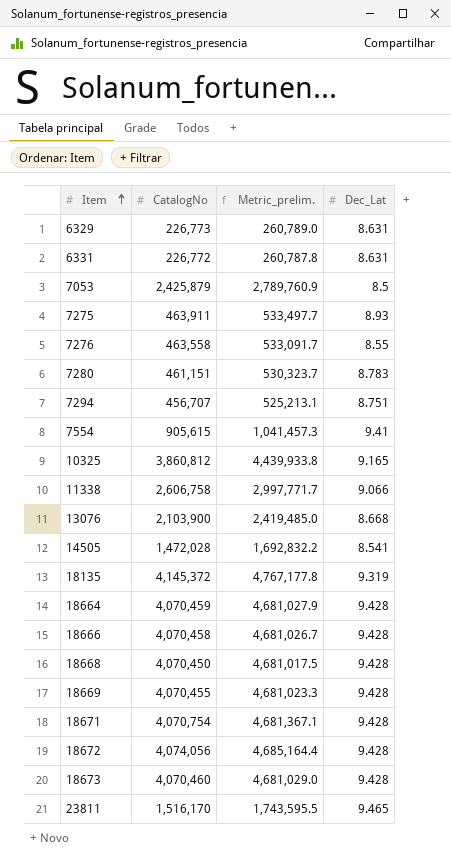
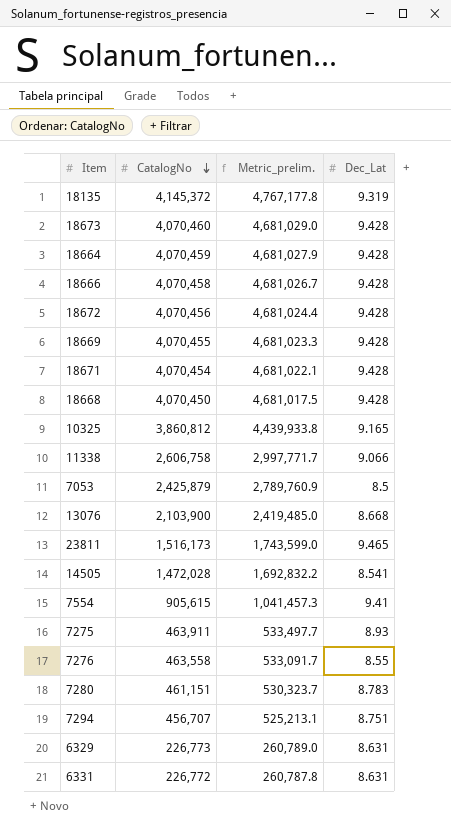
row order: Item ascending -> CatalogNo descending
18672 | CatalogNo: 4,074,056 -> 4,070,456
18672 | Metric_prelim.: 4,685,164.4 -> 4,681,024.4
18671 | CatalogNo: 4,070,754 -> 4,070,454
18671 | Metric_prelim.: 4,681,367.1 -> 4,681,022.1
23811 | CatalogNo: 1,516,170 -> 1,516,173
23811 | Metric_prelim.: 1,743,595.5 -> 1,743,599.0

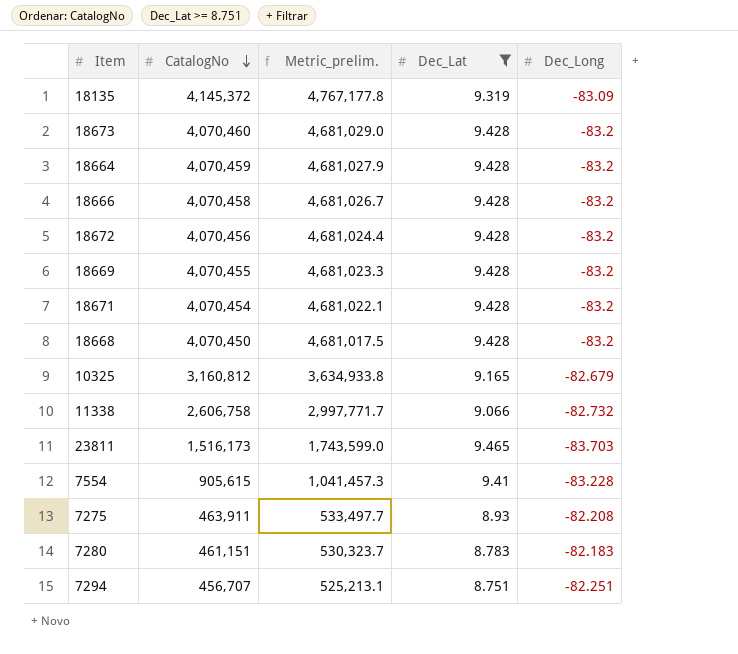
filter: none -> Dec_Lat >= 8.751
column Dec_Long | position: none -> 5
10325 | CatalogNo: 3,860,812 -> 3,160,812
10325 | Metric_prelim.: 4,439,933.8 -> 3,634,933.8

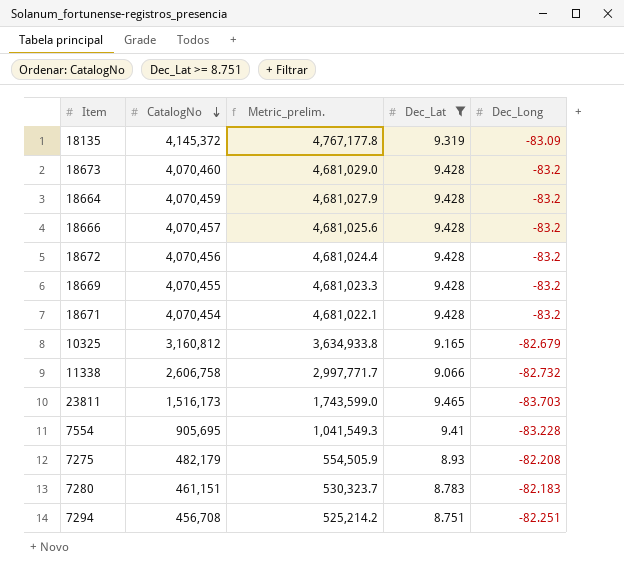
row 18668: 4,070,450 | 4,681,017.5 | 9.428 | -83.2 -> none
18666 | CatalogNo: 4,070,458 -> 4,070,457
18666 | Metric_prelim.: 4,681,026.7 -> 4,681,025.6
7554 | CatalogNo: 905,615 -> 905,695
7554 | Metric_prelim.: 1,041,457.3 -> 1,041,549.3
7275 | CatalogNo: 463,911 -> 482,179
7275 | Metric_prelim.: 533,497.7 -> 554,505.9
7294 | CatalogNo: 456,707 -> 456,708
7294 | Metric_prelim.: 525,213.1 -> 525,214.2

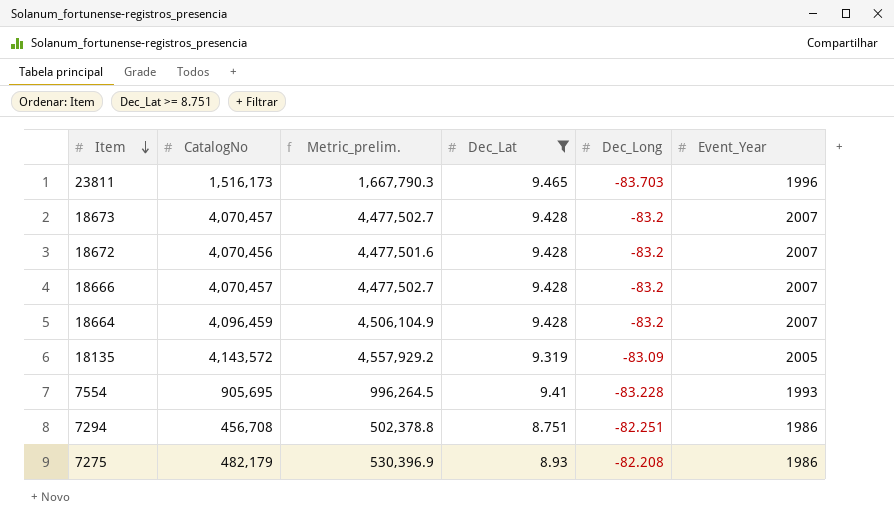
row order: CatalogNo descending -> Item descending
column Metric_prelim. | formula: [CatalogNo] * 1.15 -> [CatalogNo] * 1.1
column Event_Year | position: none -> 6
row 18669: 4,070,455 | 4,681,023.3 | 9.428 | -83.2 -> none
row 18671: 4,070,454 | 4,681,022.1 | 9.428 | -83.2 -> none
row 10325: 3,160,812 | 3,634,933.8 | 9.165 | -82.679 -> none
row 11338: 2,606,758 | 2,997,771.7 | 9.066 | -82.732 -> none
row 7280: 461,151 | 530,323.7 | 8.783 | -82.183 -> none
18673 | CatalogNo: 4,070,460 -> 4,070,457
18664 | CatalogNo: 4,070,459 -> 4,096,459
18135 | CatalogNo: 4,145,372 -> 4,143,572

